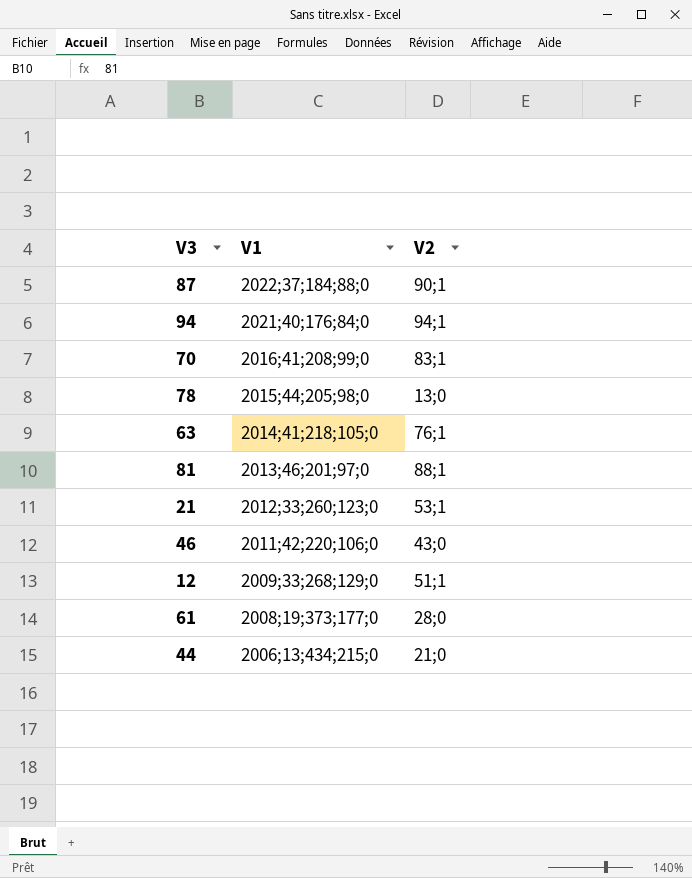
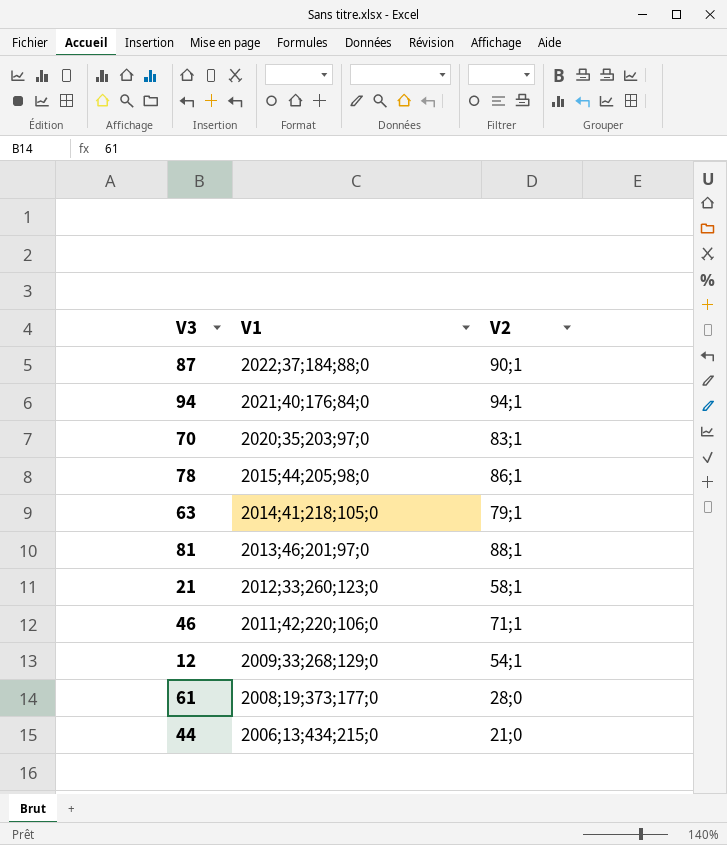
70 | V1: 2016;41;208;99;0 -> 2020;35;203;97;0
78 | V2: 13;0 -> 86;1
63 | V2: 76;1 -> 79;1
21 | V2: 53;1 -> 58;1
46 | V2: 43;0 -> 71;1
12 | V2: 51;1 -> 54;1

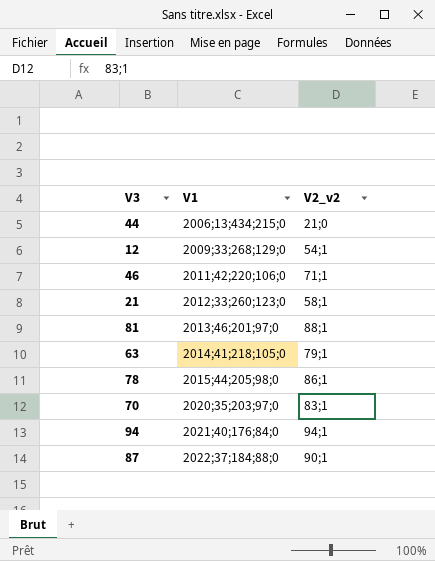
row order: V1 descending -> V1 ascending
column name: V2 -> V2_v2
row 61: 2008;19;373;177;0 | 28;0 -> none

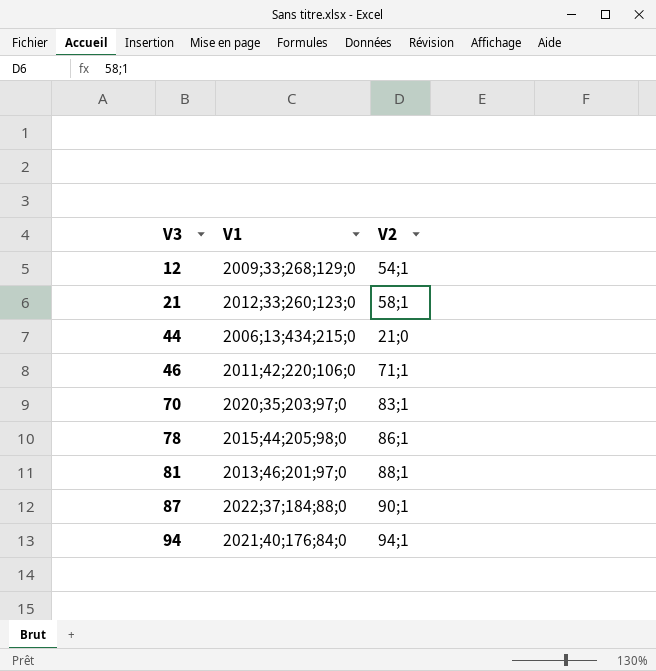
row order: V1 ascending -> V3 ascending
column name: V2_v2 -> V2
row 63: 2014;41;218;105;0 | 79;1 -> none

